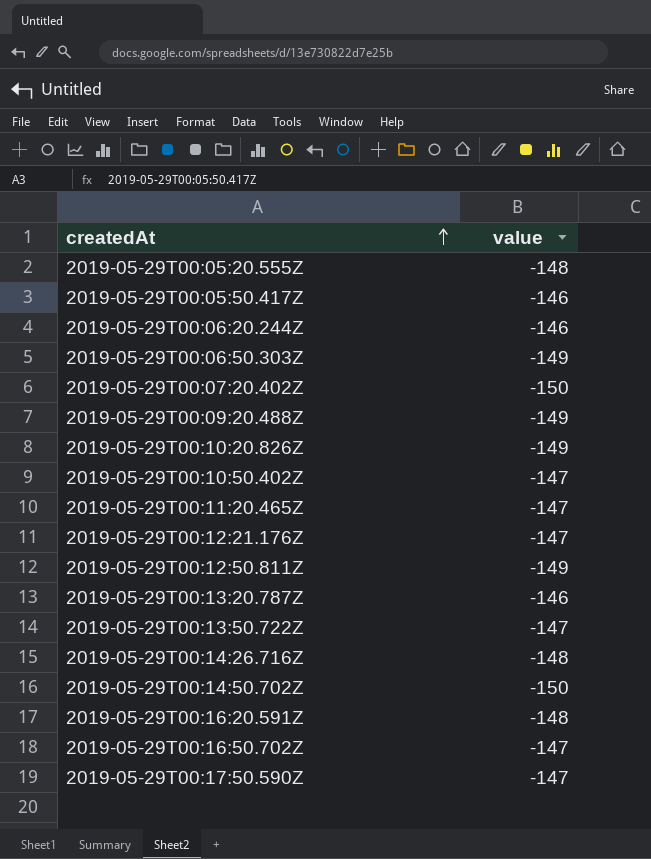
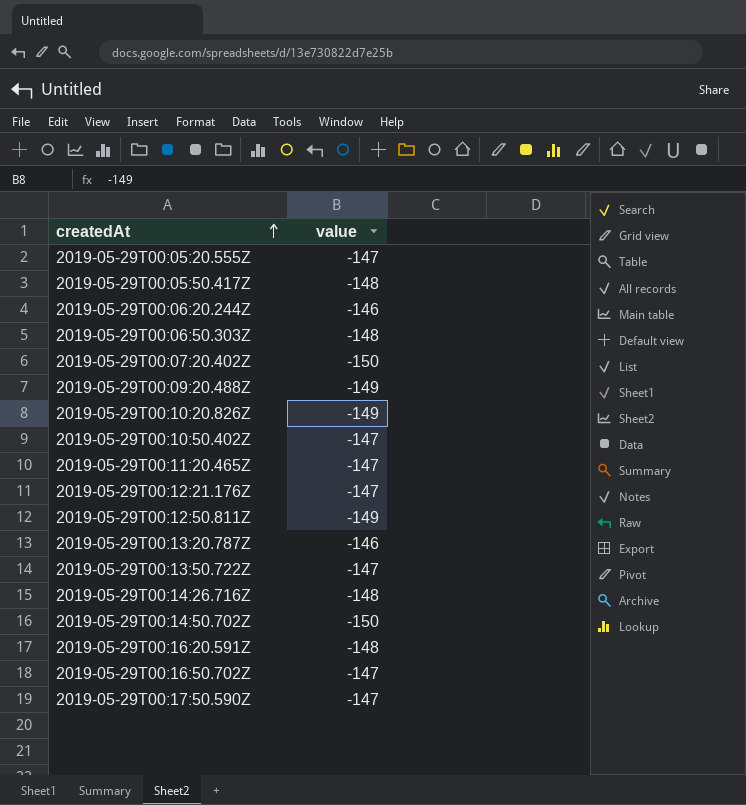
2019-05-29T00:05:20.555Z | value: -148 -> -147
2019-05-29T00:05:50.417Z | value: -146 -> -148
2019-05-29T00:06:50.303Z | value: -149 -> -148

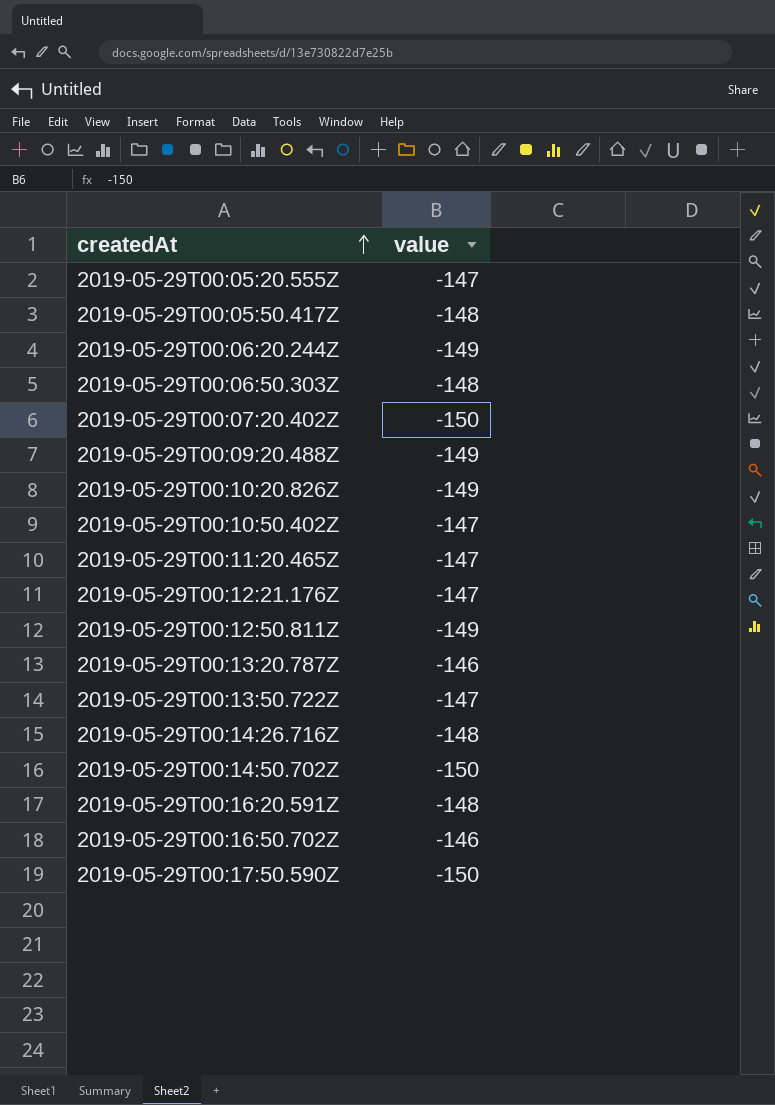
2019-05-29T00:06:20.244Z | value: -146 -> -149
2019-05-29T00:16:50.702Z | value: -147 -> -146
2019-05-29T00:17:50.590Z | value: -147 -> -150

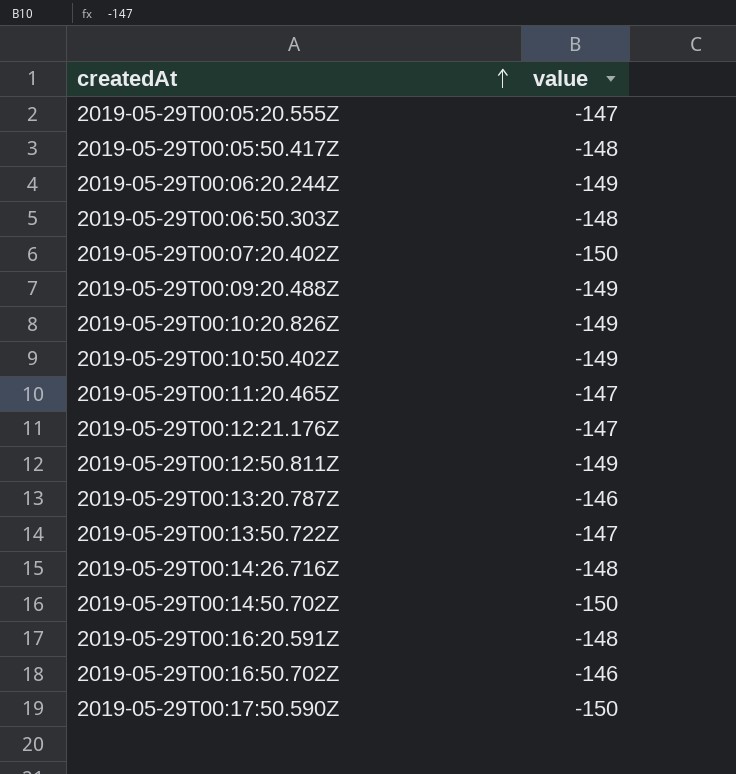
2019-05-29T00:10:50.402Z | value: -147 -> -149

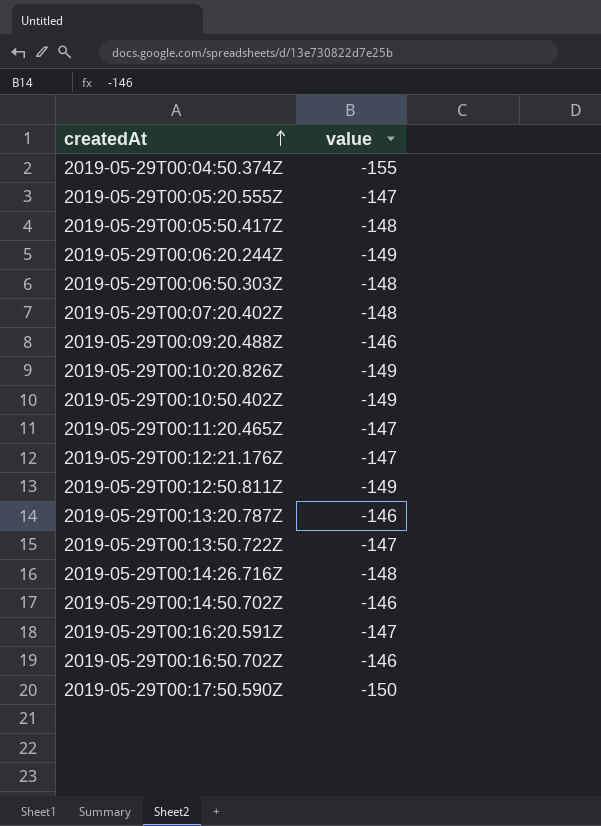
row 2019-05-29T00:04:50.374Z: none -> -155
2019-05-29T00:07:20.402Z | value: -150 -> -148
2019-05-29T00:09:20.488Z | value: -149 -> -146
2019-05-29T00:14:50.702Z | value: -150 -> -146
2019-05-29T00:16:20.591Z | value: -148 -> -147

